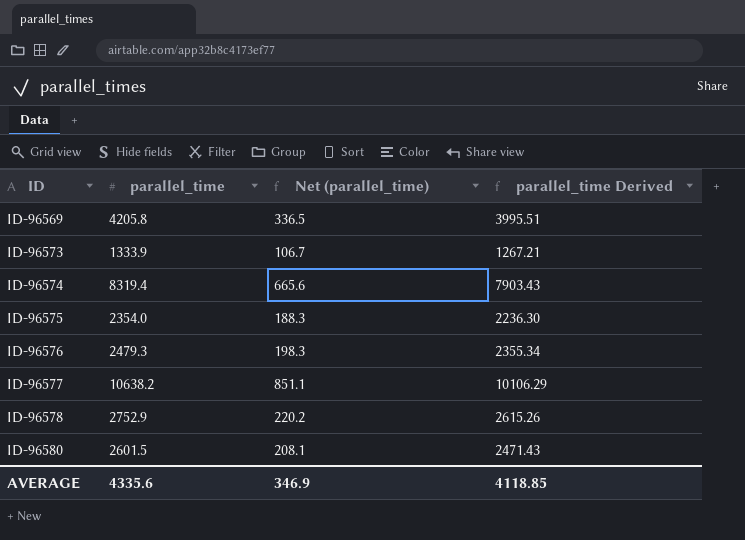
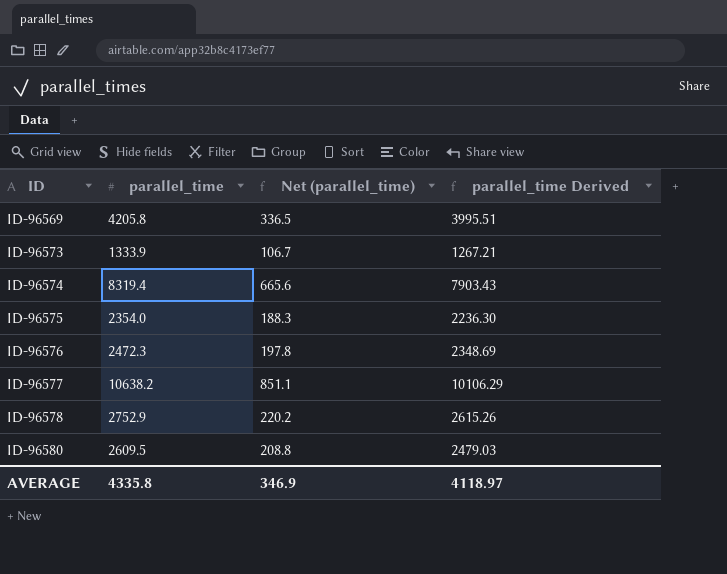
ID-96576 | parallel_time: 2479.3 -> 2472.3
ID-96576 | Net (parallel_time): 198.3 -> 197.8
ID-96576 | parallel_time Derived: 2355.34 -> 2348.69
ID-96580 | parallel_time: 2601.5 -> 2609.5
ID-96580 | Net (parallel_time): 208.1 -> 208.8
ID-96580 | parallel_time Derived: 2471.43 -> 2479.03
AVERAGE | parallel_time: 4335.6 -> 4335.8
AVERAGE | parallel_time Derived: 4118.85 -> 4118.97

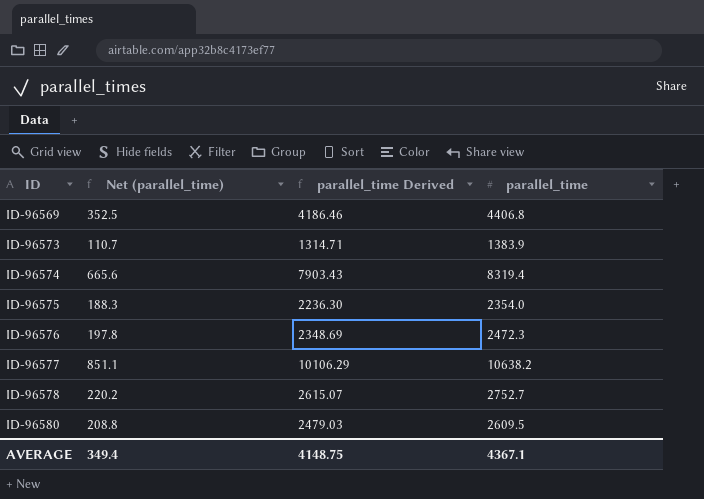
column parallel_time | position: 2 -> 4
ID-96569 | Net (parallel_time): 336.5 -> 352.5
ID-96569 | parallel_time Derived: 3995.51 -> 4186.46
ID-96569 | parallel_time: 4205.8 -> 4406.8
ID-96573 | Net (parallel_time): 106.7 -> 110.7
ID-96573 | parallel_time Derived: 1267.21 -> 1314.71
ID-96573 | parallel_time: 1333.9 -> 1383.9
ID-96578 | parallel_time Derived: 2615.26 -> 2615.07
ID-96578 | parallel_time: 2752.9 -> 2752.7
AVERAGE | Net (parallel_time): 346.9 -> 349.4
AVERAGE | parallel_time Derived: 4118.97 -> 4148.75
AVERAGE | parallel_time: 4335.8 -> 4367.1

